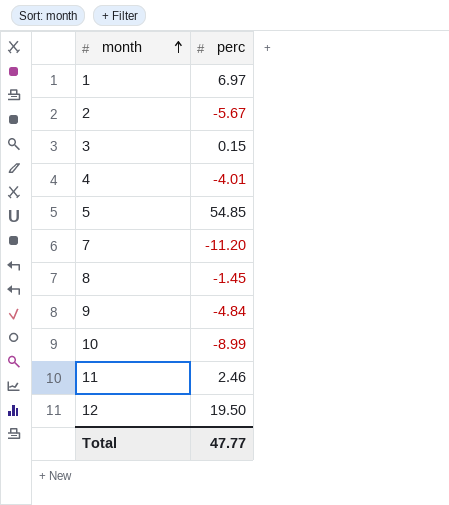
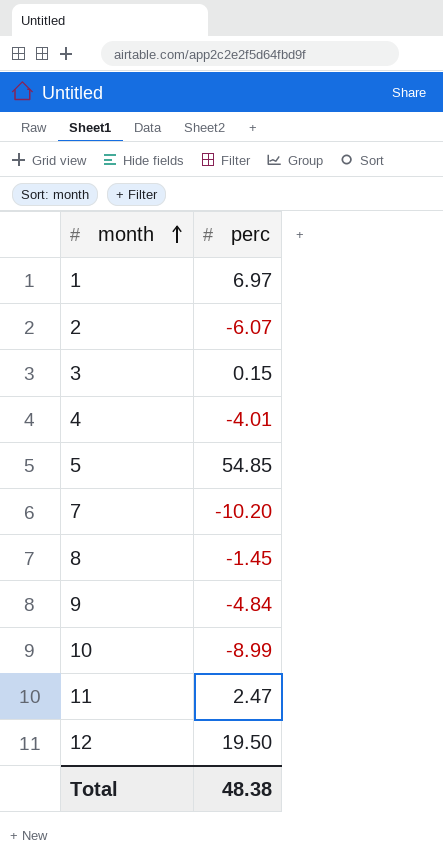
2 | perc: -5.67 -> -6.07
7 | perc: -11.20 -> -10.20
11 | perc: 2.46 -> 2.47
Total | perc: 47.77 -> 48.38

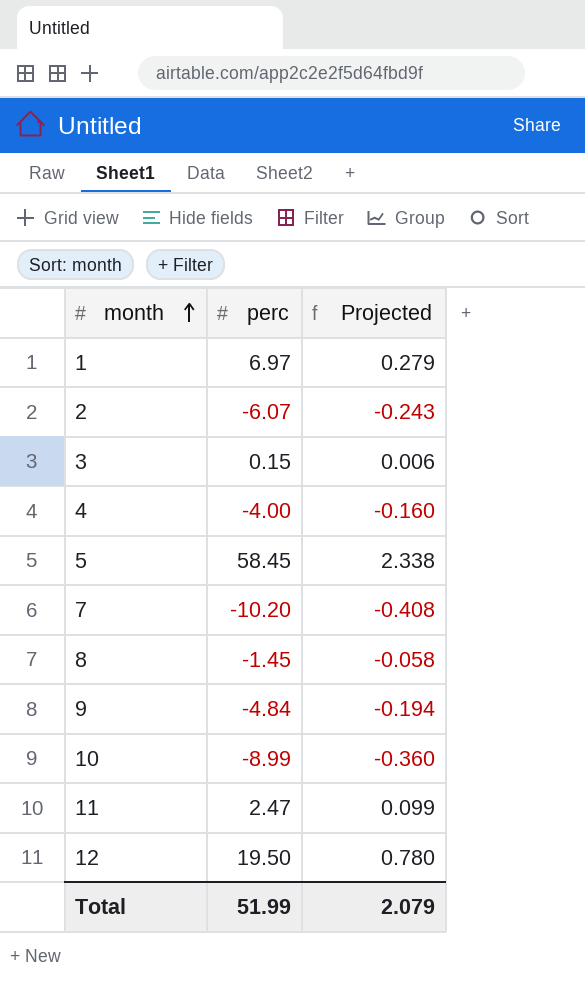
column Projected | formula: none -> [perc] * 0.04
4 | perc: -4.01 -> -4.00
5 | perc: 54.85 -> 58.45
Total | perc: 48.38 -> 51.99

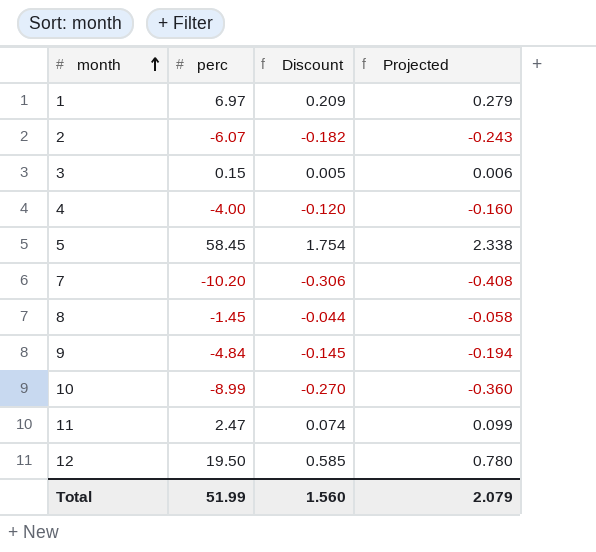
column Discount | formula: none -> [perc] * 0.03

